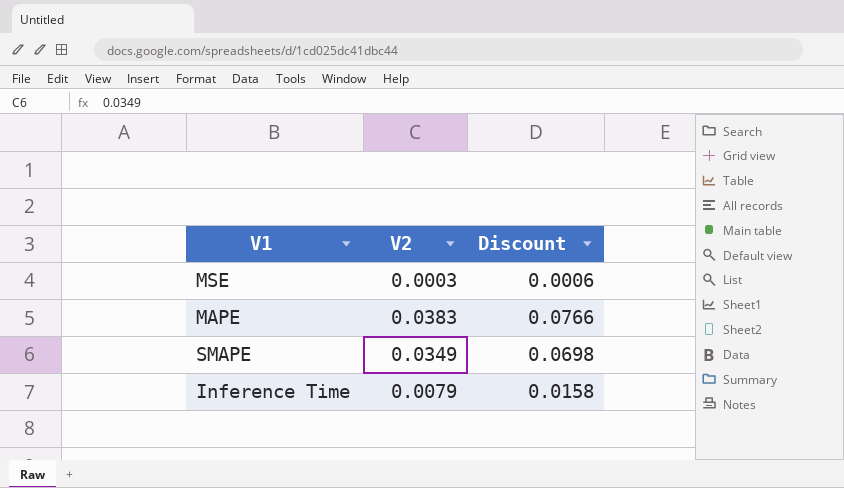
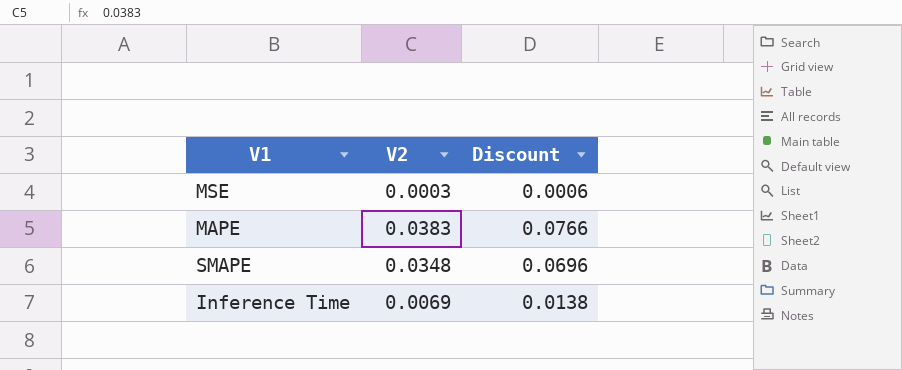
SMAPE | V2: 0.0349 -> 0.0348
SMAPE | Discount: 0.0698 -> 0.0696
Inference Time | V2: 0.0079 -> 0.0069
Inference Time | Discount: 0.0158 -> 0.0138

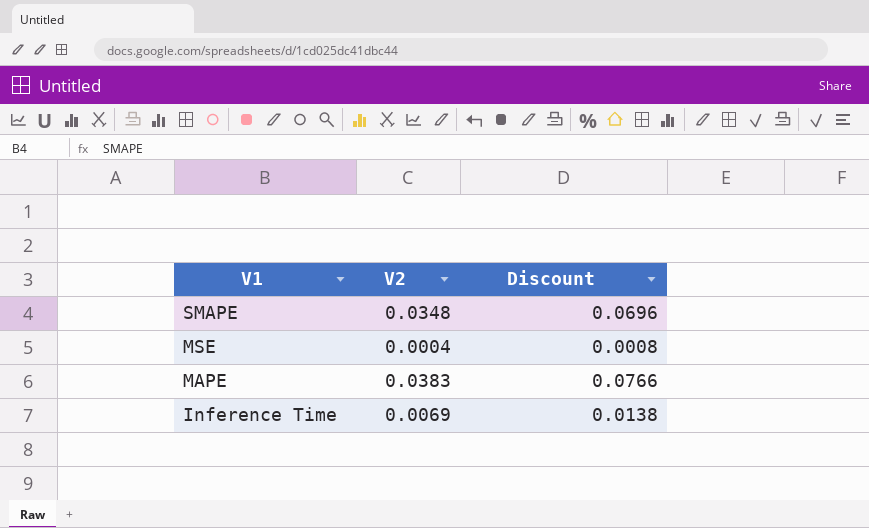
row order: none -> V1 descending
MSE | V2: 0.0003 -> 0.0004
MSE | Discount: 0.0006 -> 0.0008

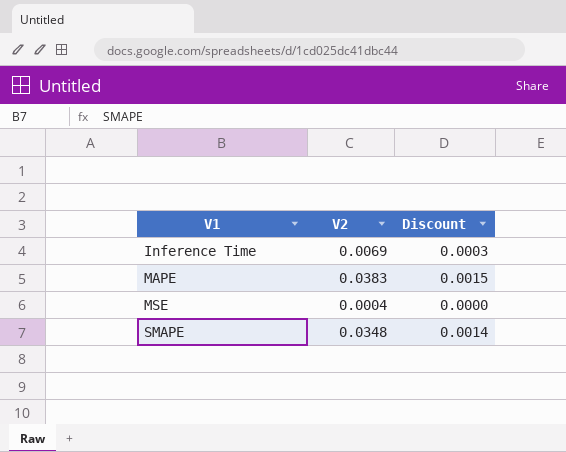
row order: V1 descending -> V1 ascending
column Discount | formula: [V2] * 2 -> [V2] * 0.04

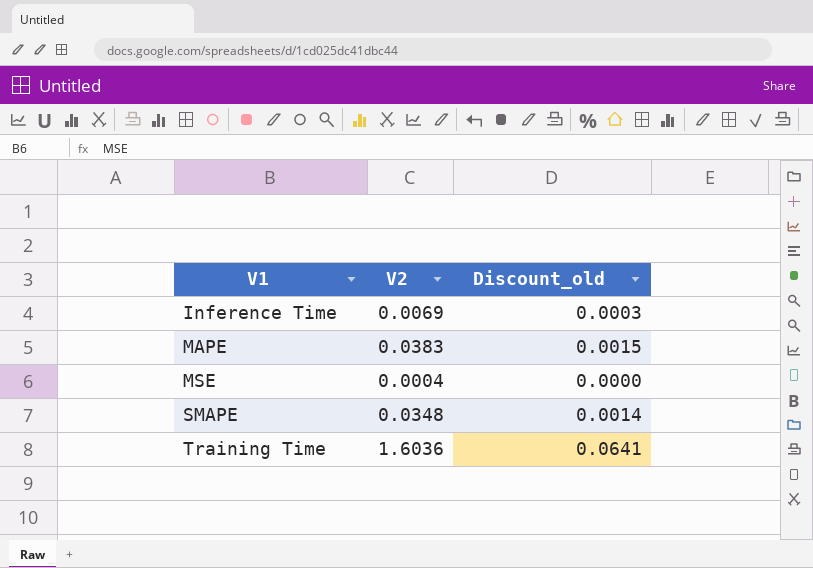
column name: Discount -> Discount_old
row Training Time: none -> 1.6036 | 0.0641

